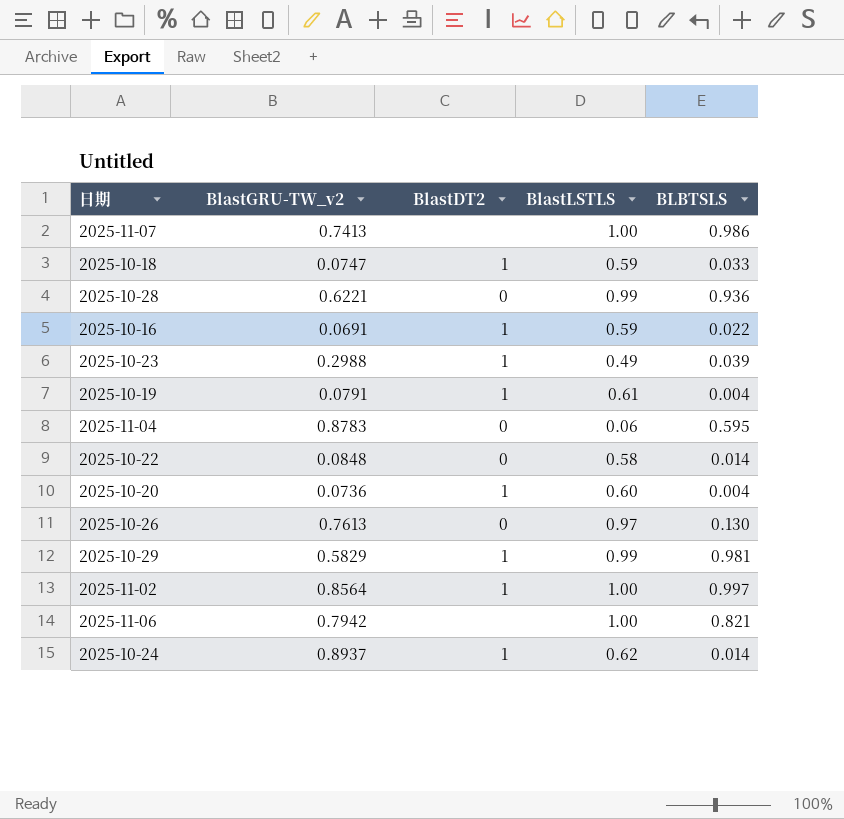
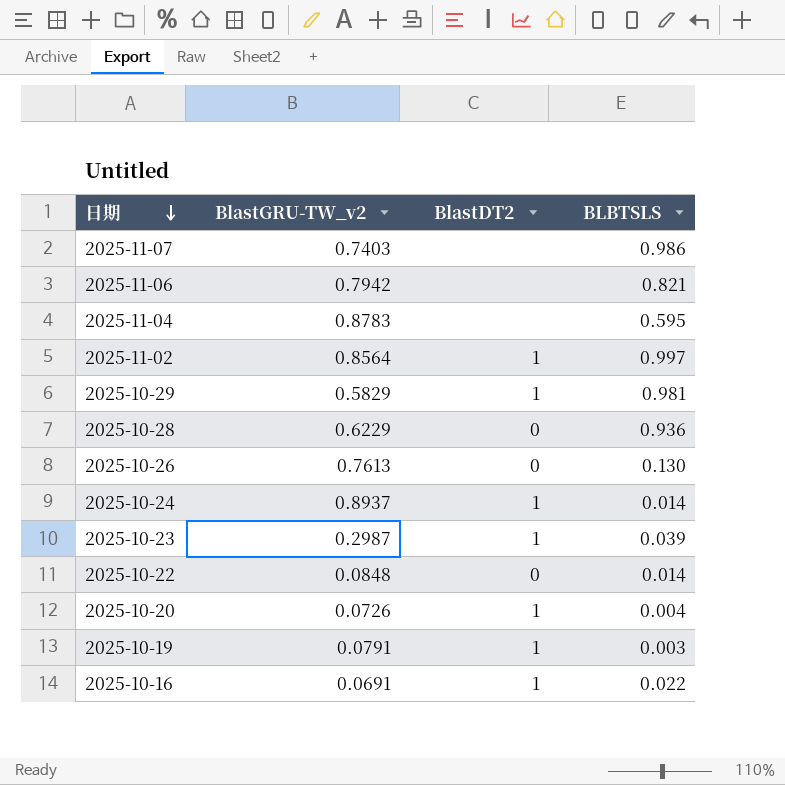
row order: none -> 日期 descending
column BlastLSTLS | position: 4 -> none
row 2025-10-18: 0.0747 | 1 | 0.59 | 0.033 -> none
2025-11-07 | BlastGRU-TW_v2: 0.7413 -> 0.7403
2025-11-04 | BlastDT2: 0 -> none
2025-10-28 | BlastGRU-TW_v2: 0.6221 -> 0.6229
2025-10-23 | BlastGRU-TW_v2: 0.2988 -> 0.2987
2025-10-20 | BlastGRU-TW_v2: 0.0736 -> 0.0726
2025-10-19 | BLBTSLS: 0.004 -> 0.003

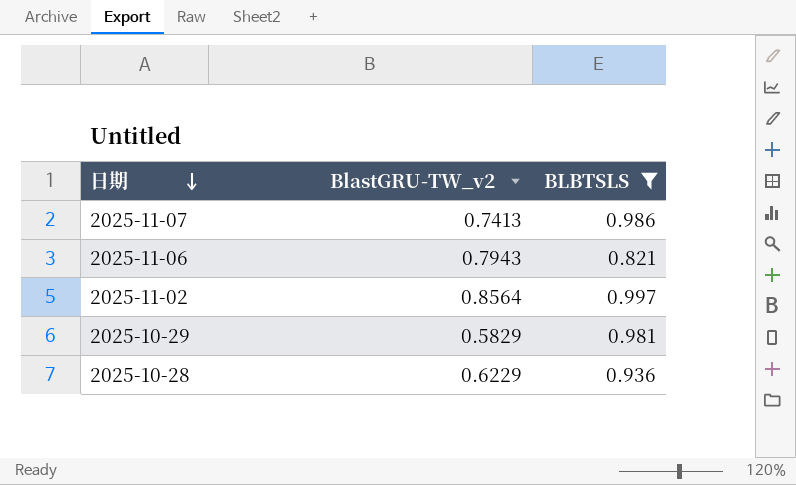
filter: none -> BLBTSLS >= 0.821
column BlastDT2 | position: 3 -> none
2025-11-07 | BlastGRU-TW_v2: 0.7403 -> 0.7413
2025-11-06 | BlastGRU-TW_v2: 0.7942 -> 0.7943

